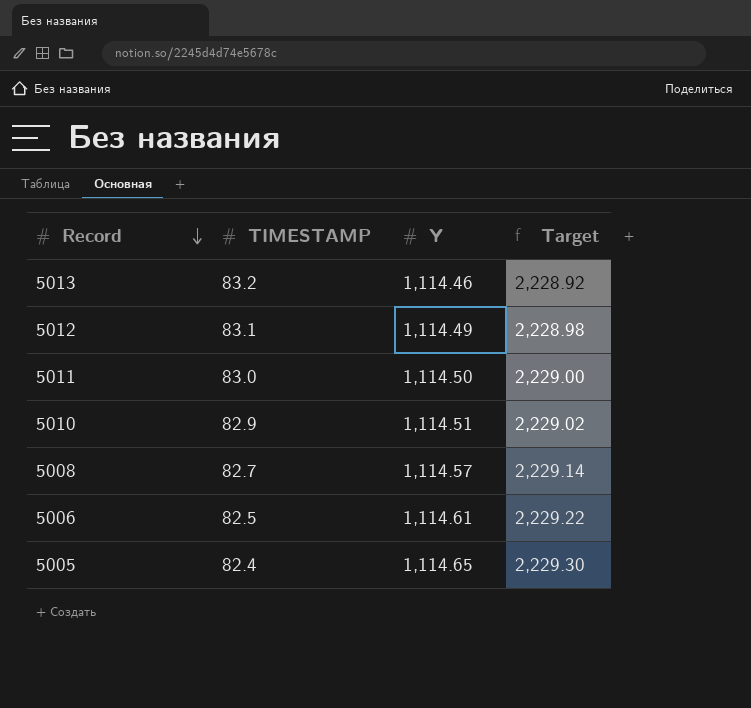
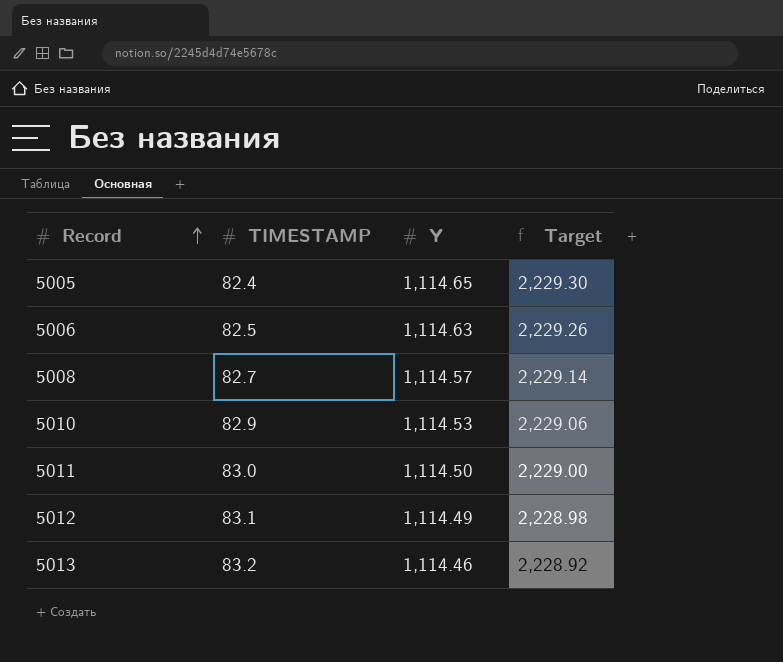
row order: Record descending -> Record ascending
5006 | Y: 1,114.61 -> 1,114.63
5006 | Target: 2,229.22 -> 2,229.26
5010 | Y: 1,114.51 -> 1,114.53
5010 | Target: 2,229.02 -> 2,229.06

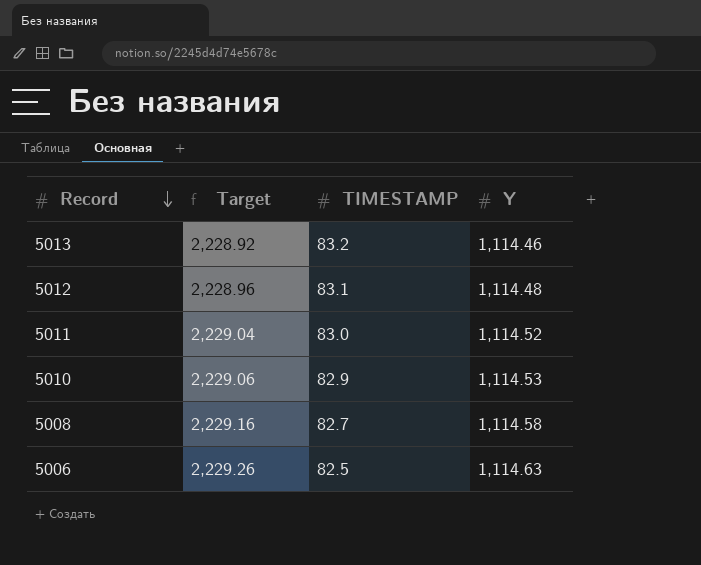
row order: Record ascending -> Record descending
column Target | position: 4 -> 2
row 5005: 82.4 | 1,114.65 | 2,229.30 -> none
5012 | Target: 2,228.98 -> 2,228.96
5012 | Y: 1,114.49 -> 1,114.48
5011 | Target: 2,229.00 -> 2,229.04
5011 | Y: 1,114.50 -> 1,114.52
5008 | Target: 2,229.14 -> 2,229.16
5008 | Y: 1,114.57 -> 1,114.58

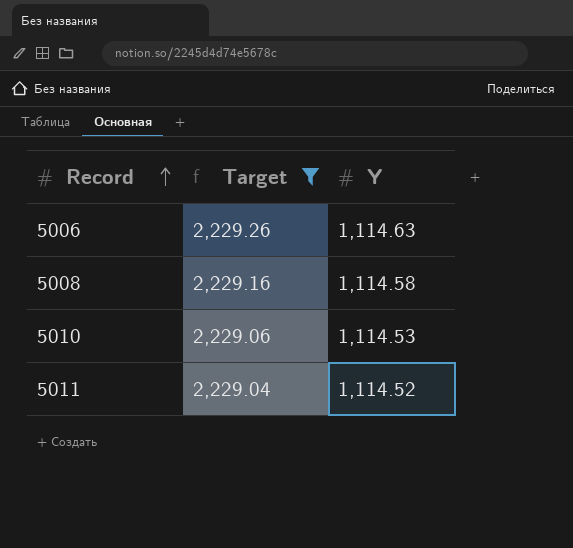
filter: none -> Target >= 2,229.04
row order: Record descending -> Record ascending
column TIMESTAMP | position: 3 -> none

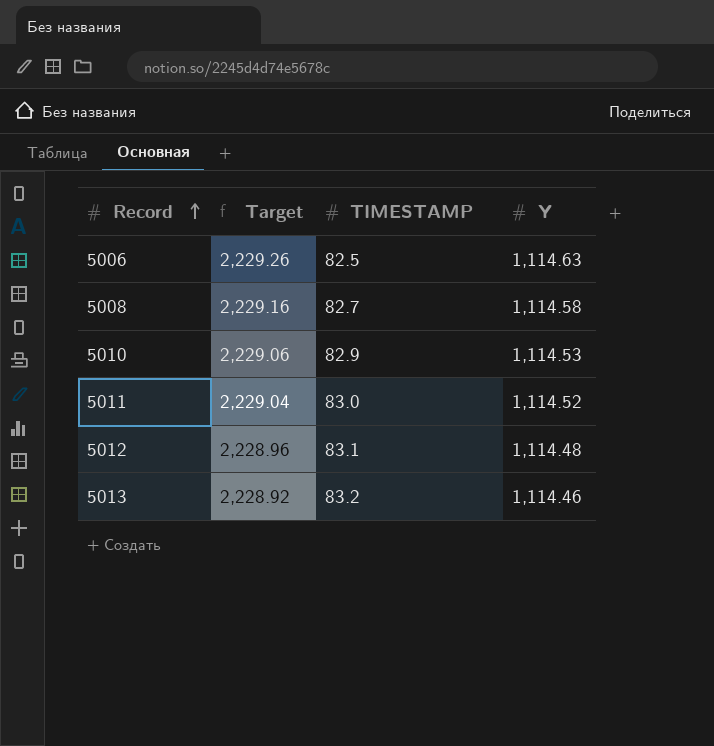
filter: Target >= 2,229.04 -> none
column TIMESTAMP | position: none -> 3

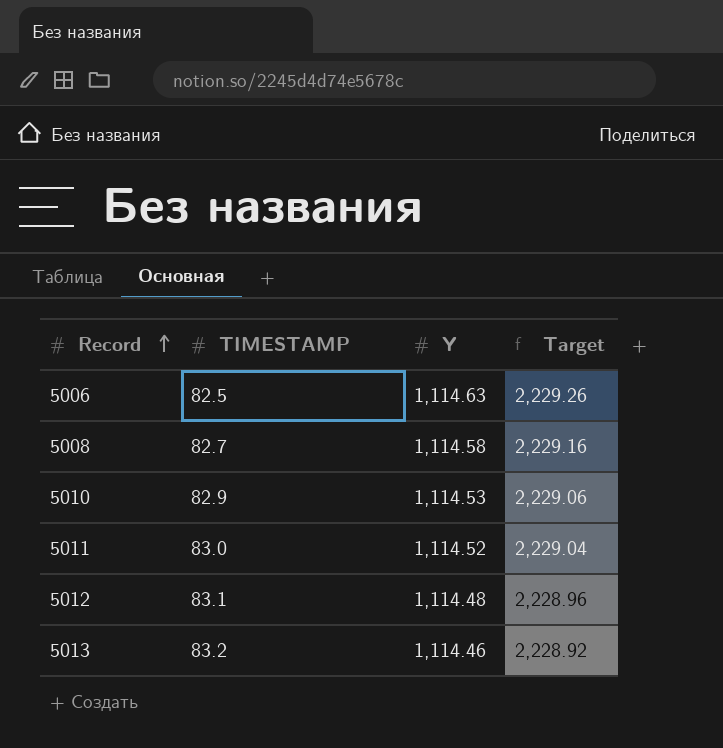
column Target | position: 2 -> 4

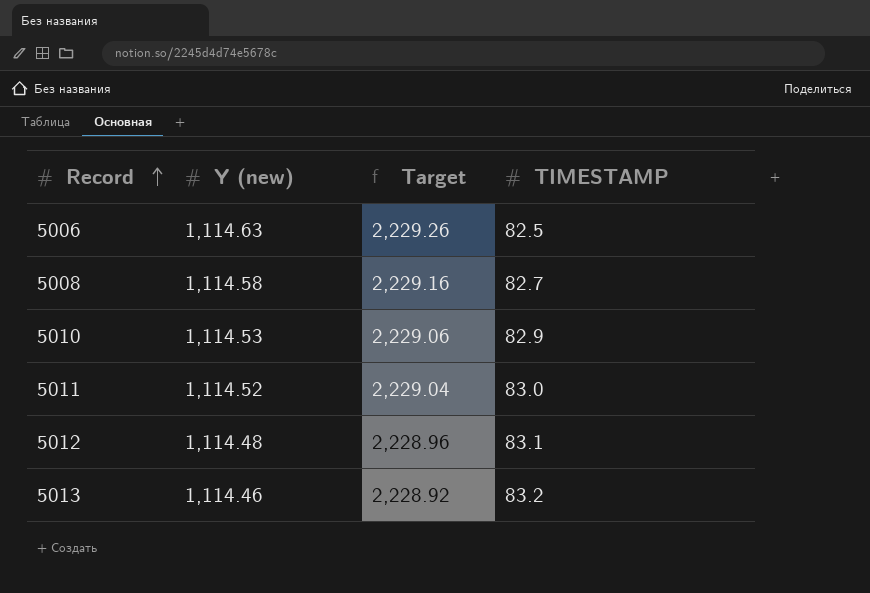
column name: Y -> Y (new)
column TIMESTAMP | position: 2 -> 4

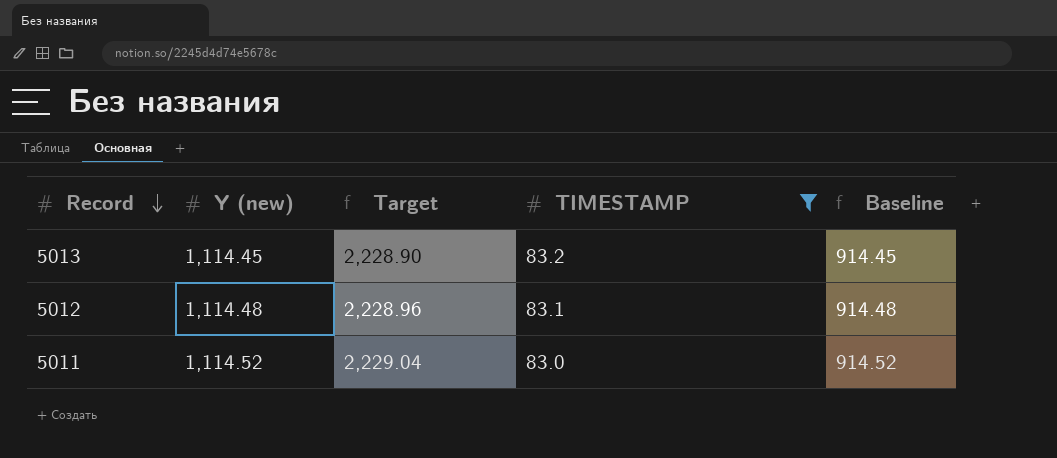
filter: none -> TIMESTAMP >= 83.0
row order: Record ascending -> Record descending
column Baseline | formula: none -> [Y (new)] - 200
5013 | Y (new): 1,114.46 -> 1,114.45
5013 | Target: 2,228.92 -> 2,228.90

